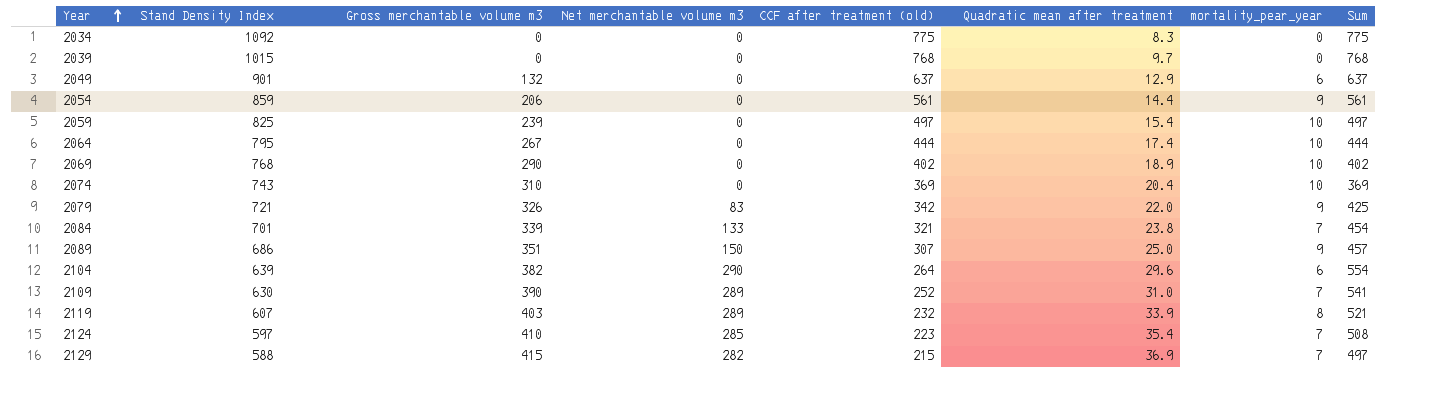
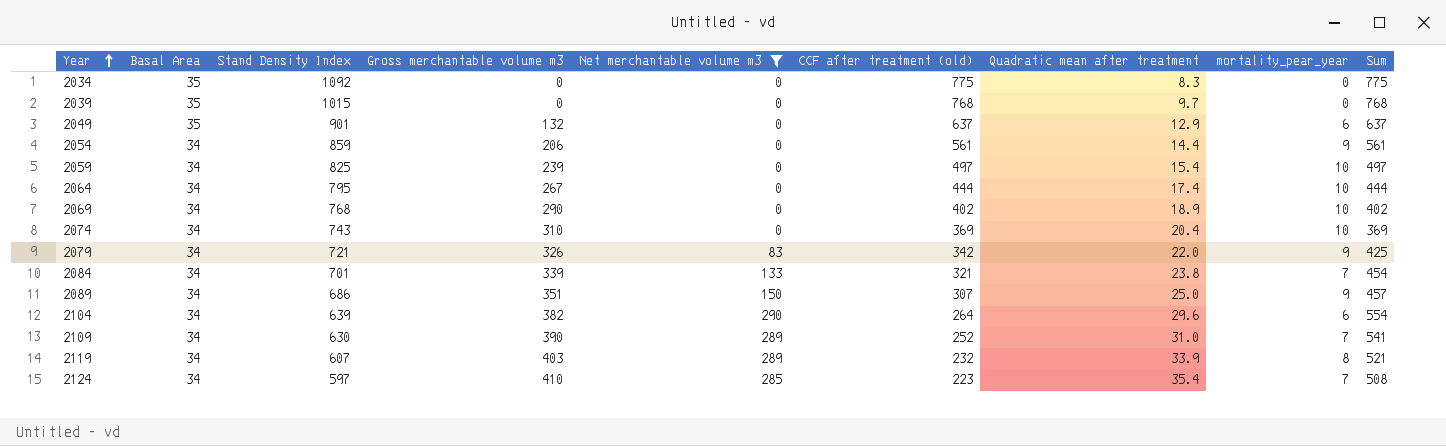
filter: none -> Net merchantable volume m3 != 282
column Basal Area | position: none -> 2

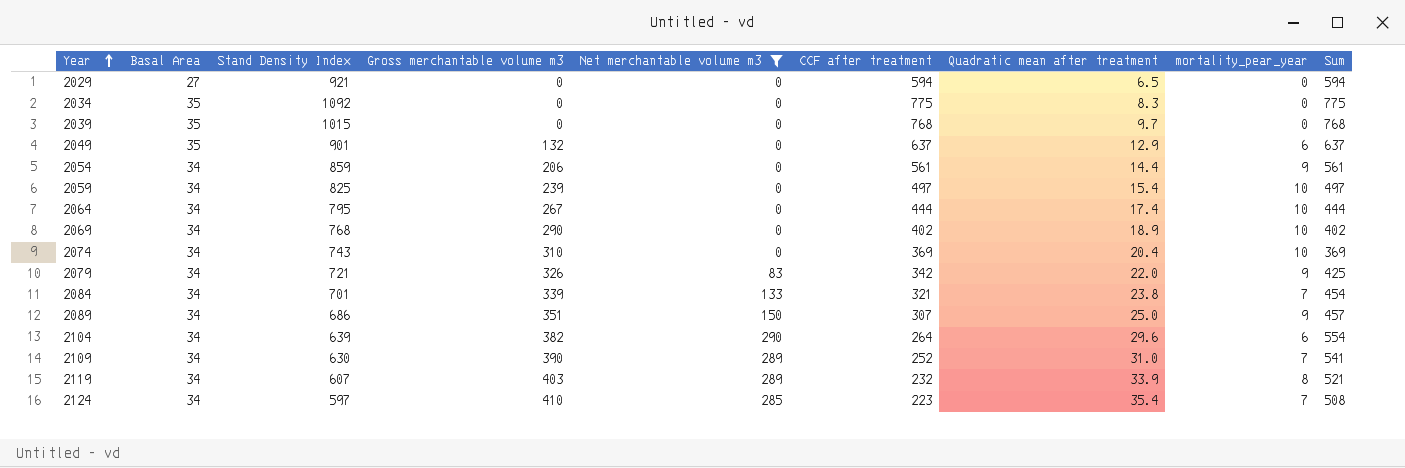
column name: CCF after treatment (old) -> CCF after treatment
row 2029: none -> 27 | 921 | 0 | 0 | 594 | 6.5 | 0 | 594

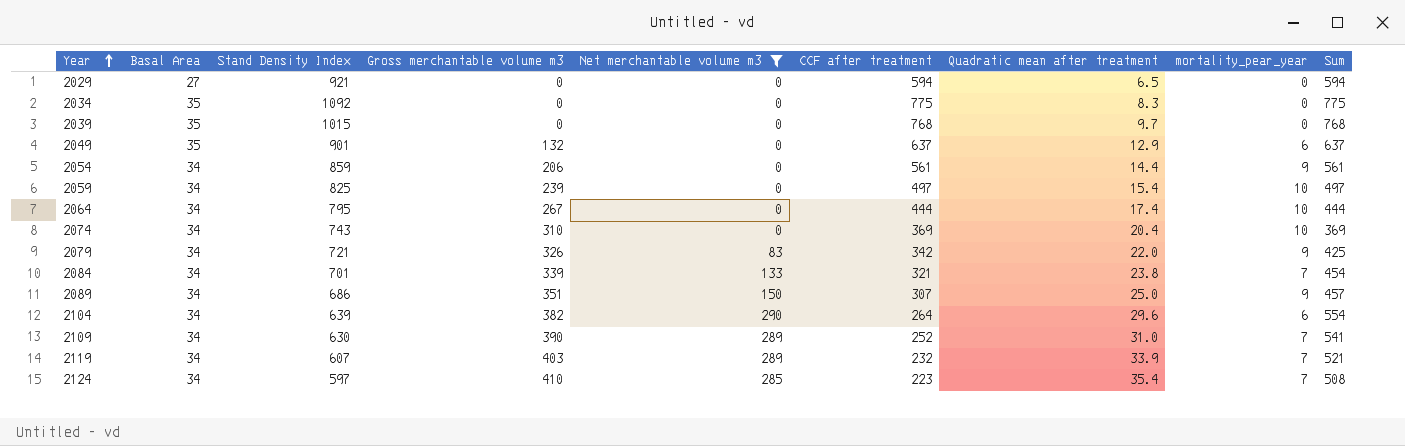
row 2069: 34 | 768 | 290 | 0 | 402 | 18.9 | 10 | 402 -> none
2119 | mortality_pear_year: 8 -> 7

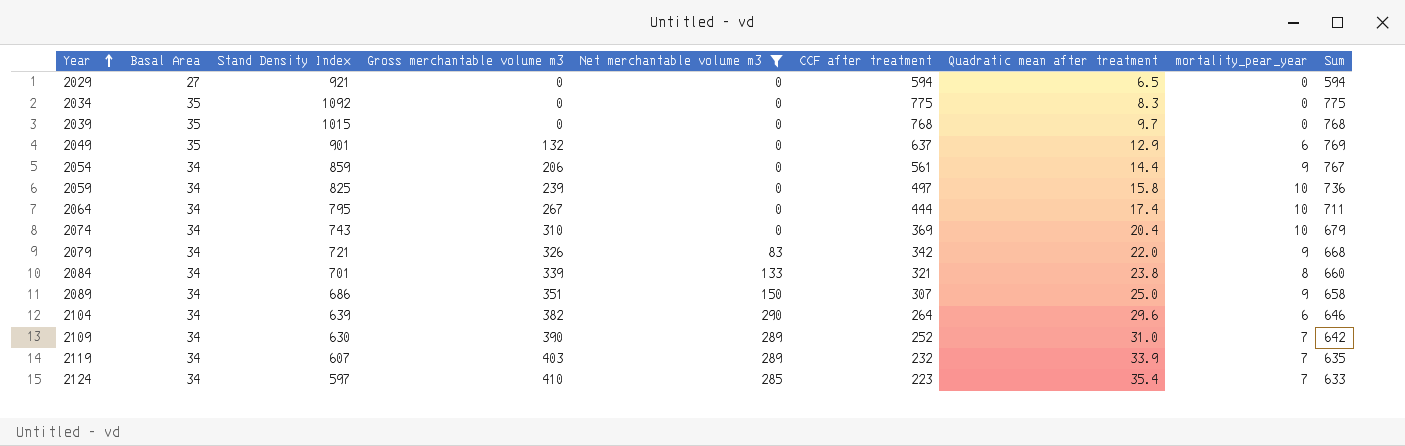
column Sum | formula: [Net merchantable volume m3] + [CCF after treatment] -> [Gross merchantable volume m3] + [CCF after treatment]
2059 | Quadratic mean after treatment: 15.4 -> 15.8
2084 | mortality_pear_year: 7 -> 8

